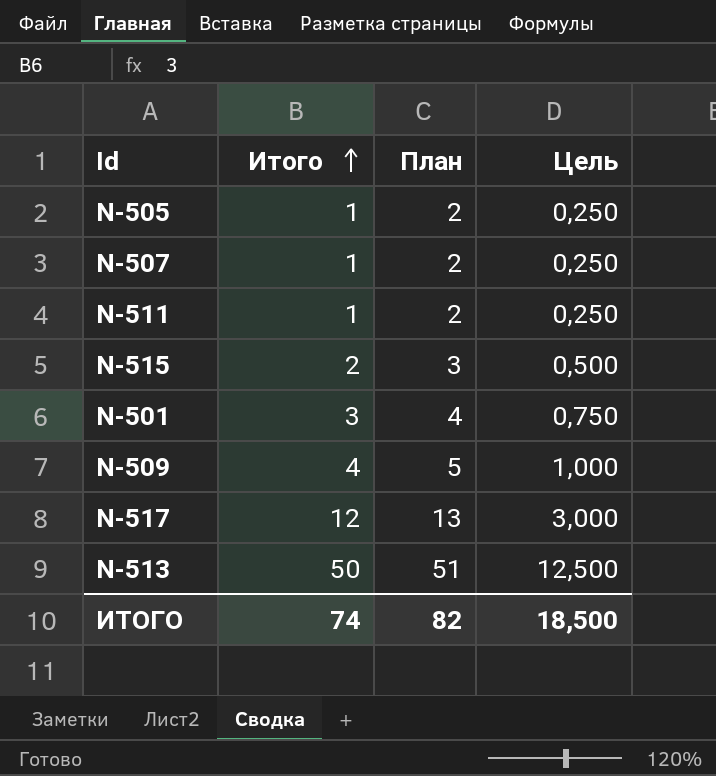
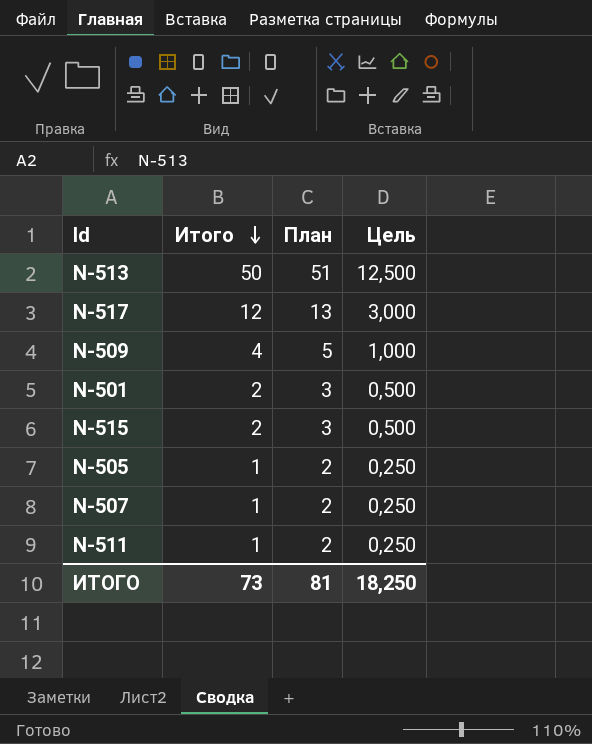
row order: Итого ascending -> Итого descending
N-501 | Итого: 3 -> 2
N-501 | План: 4 -> 3
N-501 | Цель: 0,750 -> 0,500
ИТОГО | Итого: 74 -> 73
ИТОГО | План: 82 -> 81
ИТОГО | Цель: 18,500 -> 18,250

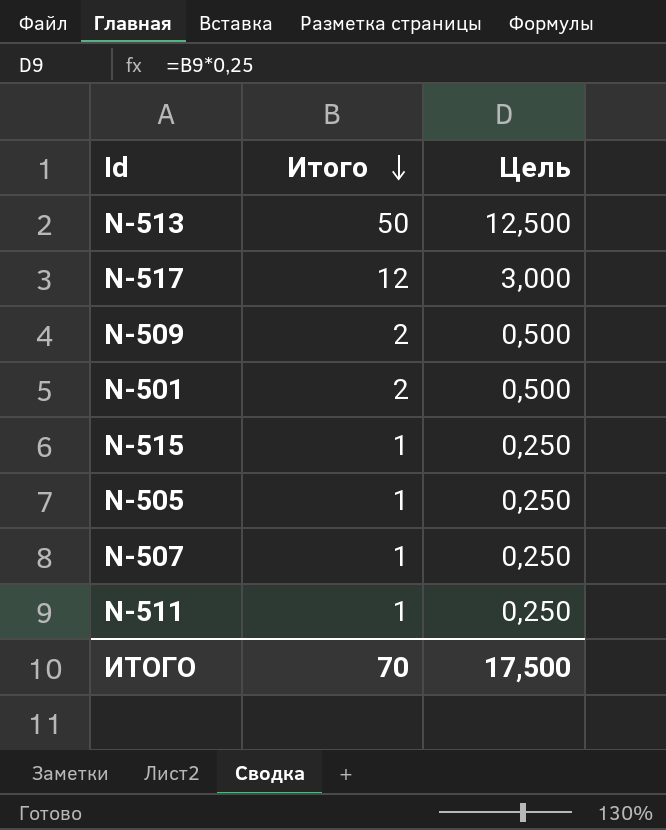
column План | formula: [Итого] + 1 -> none
N-509 | Итого: 4 -> 2
N-509 | Цель: 1,000 -> 0,500
N-515 | Итого: 2 -> 1
N-515 | Цель: 0,500 -> 0,250
ИТОГО | Итого: 73 -> 70
ИТОГО | Цель: 18,250 -> 17,500

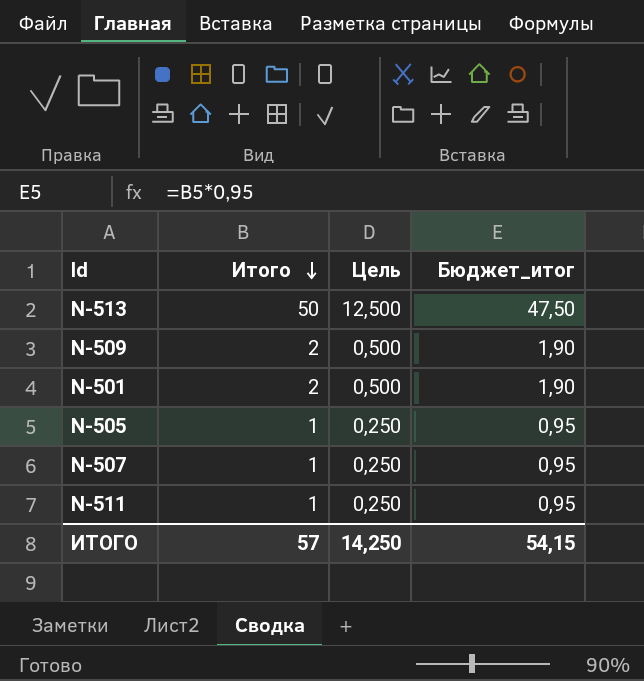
column Бюджет_итог | formula: none -> [Итого] * 0,95
row N-517: 12 | 3,000 -> none
row N-515: 1 | 0,250 -> none
ИТОГО | Итого: 70 -> 57
ИТОГО | Цель: 17,500 -> 14,250

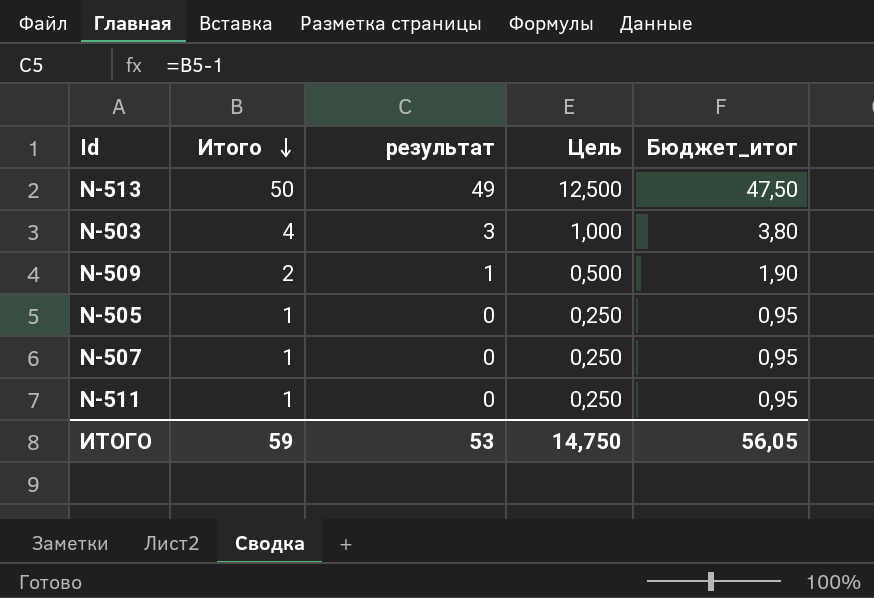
column результат | formula: none -> [Итого] - 1
row N-501: 2 | 0,500 | 1,90 -> none
row N-503: none -> 4 | 3 | 1,000 | 3,80
ИТОГО | Итого: 57 -> 59
ИТОГО | Цель: 14,250 -> 14,750
ИТОГО | Бюджет_итог: 54,15 -> 56,05

